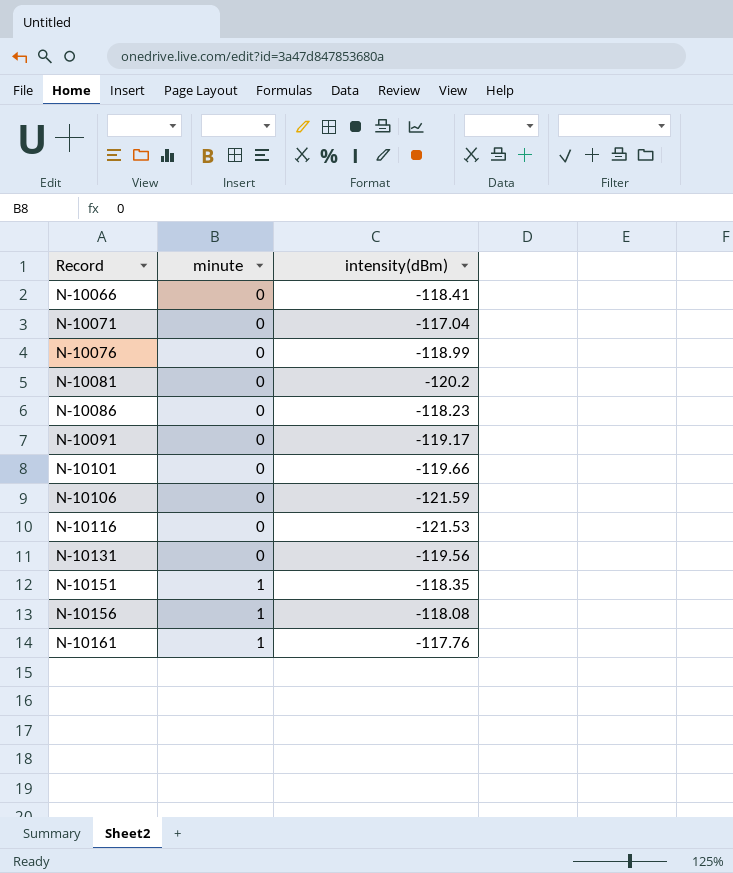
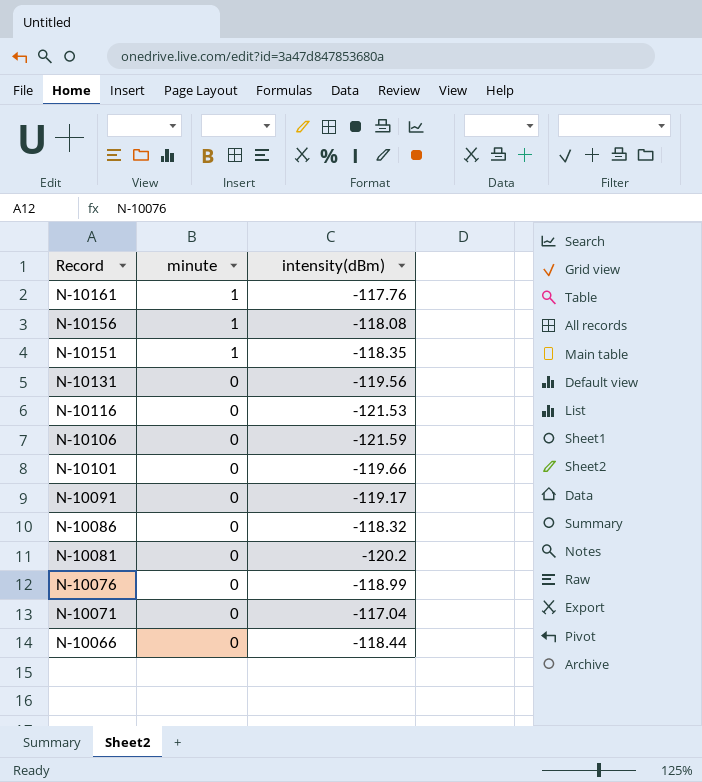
row order: Record ascending -> Record descending
N-10086 | intensity(dBm): -118.23 -> -118.32
N-10066 | intensity(dBm): -118.41 -> -118.44

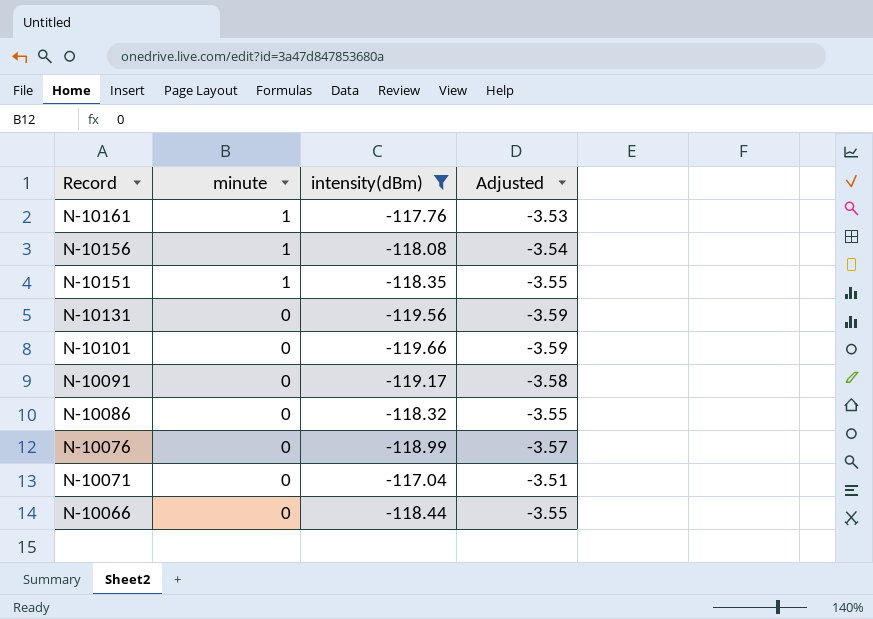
filter: none -> intensity(dBm) >= -119.66
column Adjusted | formula: none -> [intensity(dBm)] * 0.03

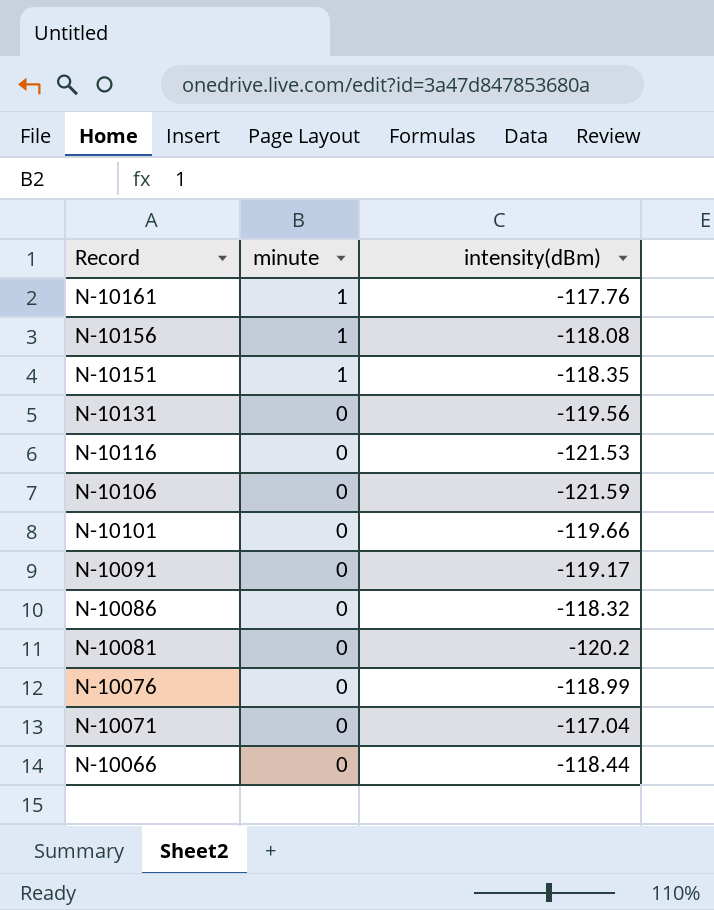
filter: intensity(dBm) >= -119.66 -> none
column Adjusted | formula: [intensity(dBm)] * 0.03 -> none

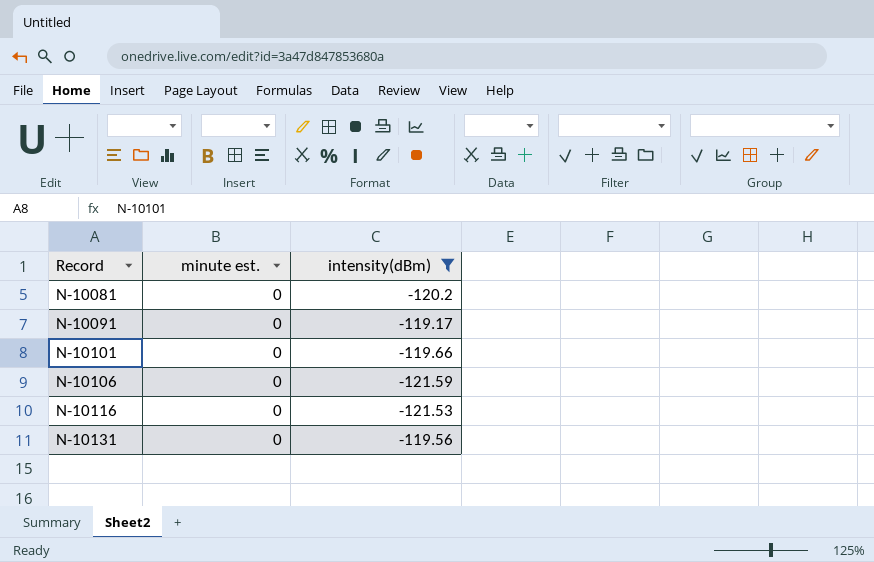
filter: none -> intensity(dBm) <= -119.17
row order: Record descending -> Record ascending
column name: minute -> minute est.

